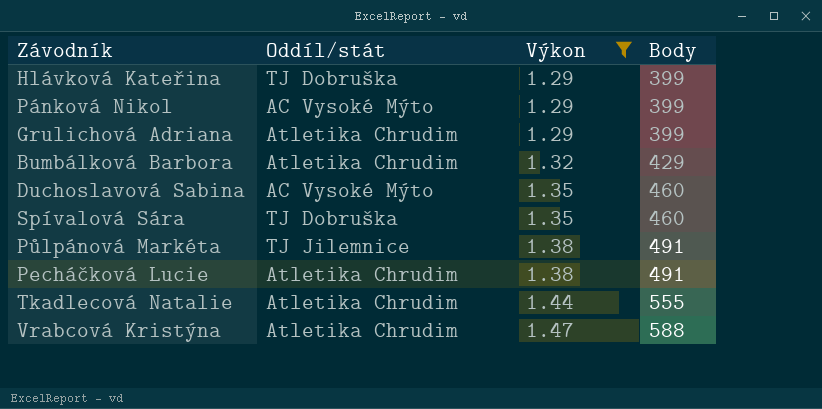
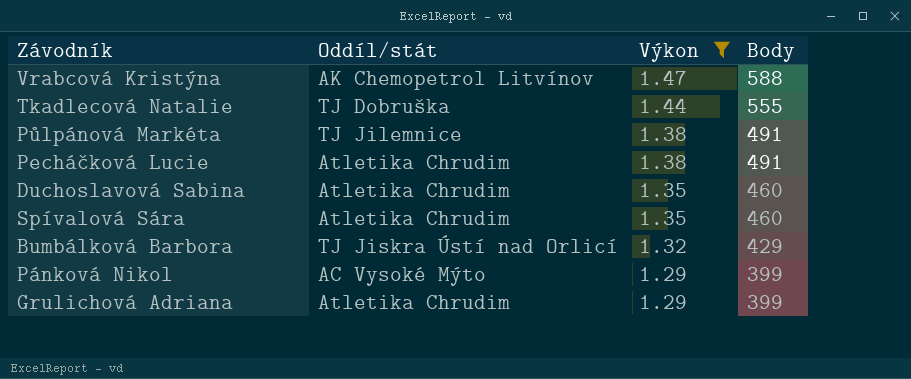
row order: Výkon ascending -> Výkon descending
row Hlávková Kateřina: TJ Dobruška | 1.29 | 399 -> none
Vrabcová Kristýna | Oddíl/stát: Atletika Chrudim -> AK Chemopetrol Litvínov
Tkadlecová Natalie | Oddíl/stát: Atletika Chrudim -> TJ Dobruška
Duchoslavová Sabina | Oddíl/stát: AC Vysoké Mýto -> Atletika Chrudim
Spívalová Sára | Oddíl/stát: TJ Dobruška -> Atletika Chrudim
Bumbálková Barbora | Oddíl/stát: Atletika Chrudim -> TJ Jiskra Ústí nad Orlicí

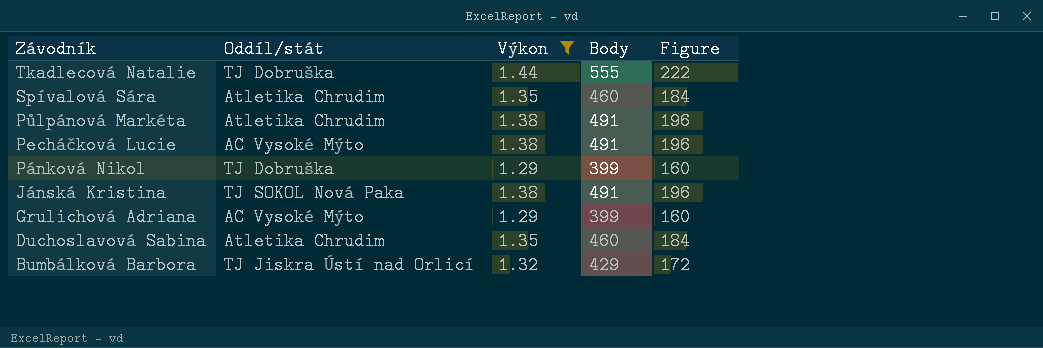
row order: Výkon descending -> Závodník descending
column Figure | formula: none -> [Body] * 0.4
row Vrabcová Kristýna: AK Chemopetrol Litvínov | 1.47 | 588 -> none
Půlpánová Markéta | Oddíl/stát: TJ Jilemnice -> Atletika Chrudim
Pecháčková Lucie | Oddíl/stát: Atletika Chrudim -> AC Vysoké Mýto
Pánková Nikol | Oddíl/stát: AC Vysoké Mýto -> TJ Dobruška
row Jánská Kristina: none -> TJ SOKOL Nová Paka | 1.38 | 491 | 196
Grulichová Adriana | Oddíl/stát: Atletika Chrudim -> AC Vysoké Mýto

